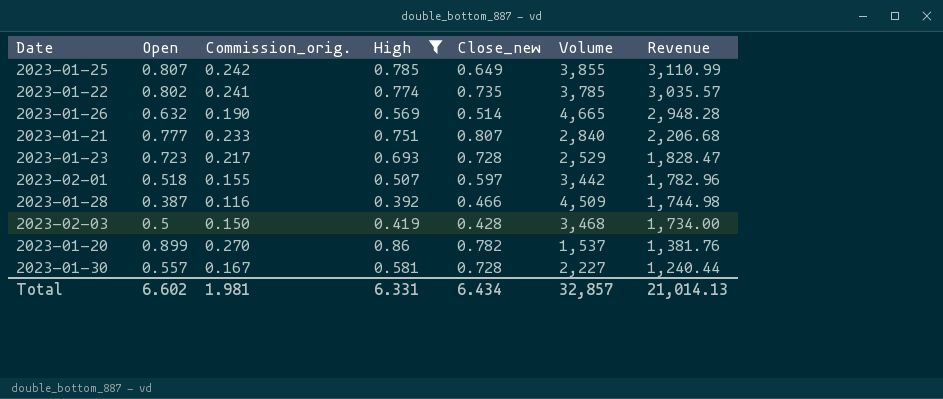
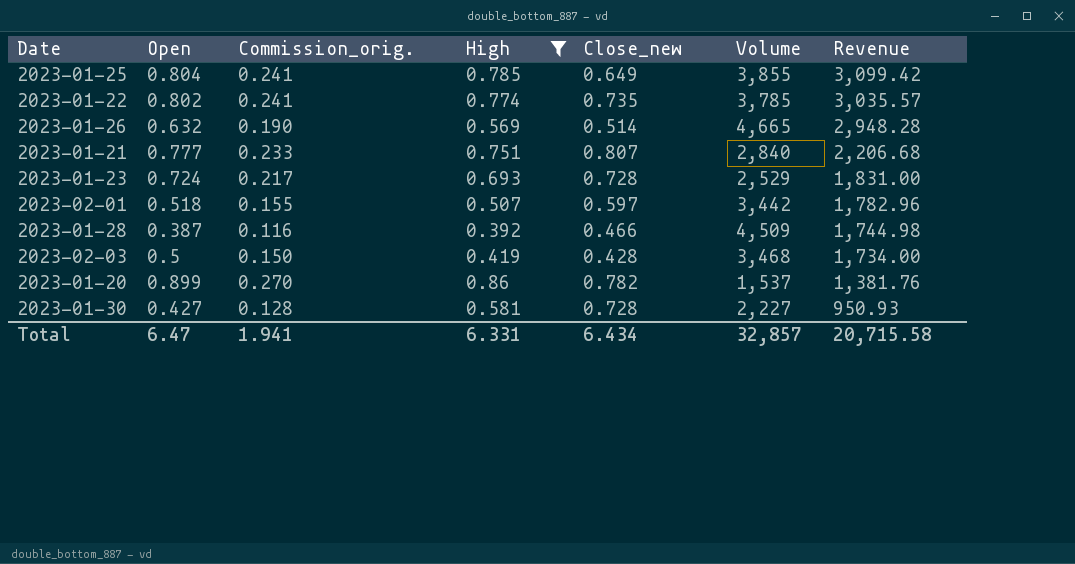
2023-01-25 | Open: 0.807 -> 0.804
2023-01-25 | Commission_orig.: 0.242 -> 0.241
2023-01-25 | Revenue: 3,110.99 -> 3,099.42
2023-01-23 | Open: 0.723 -> 0.724
2023-01-23 | Revenue: 1,828.47 -> 1,831.00
2023-01-30 | Open: 0.557 -> 0.427
2023-01-30 | Commission_orig.: 0.167 -> 0.128
2023-01-30 | Revenue: 1,240.44 -> 950.93
Total | Open: 6.602 -> 6.47
Total | Commission_orig.: 1.981 -> 1.941
Total | Revenue: 21,014.13 -> 20,715.58

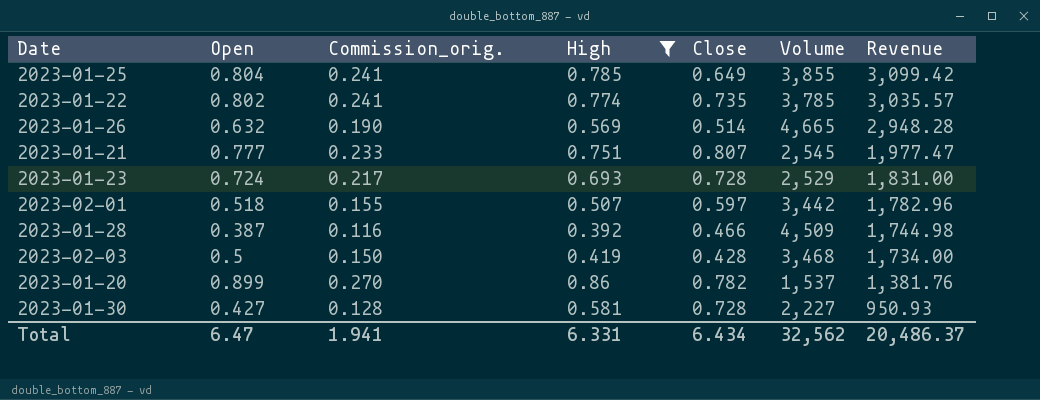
column name: Close_new -> Close
2023-01-21 | Volume: 2,840 -> 2,545
2023-01-21 | Revenue: 2,206.68 -> 1,977.47
Total | Volume: 32,857 -> 32,562
Total | Revenue: 20,715.58 -> 20,486.37

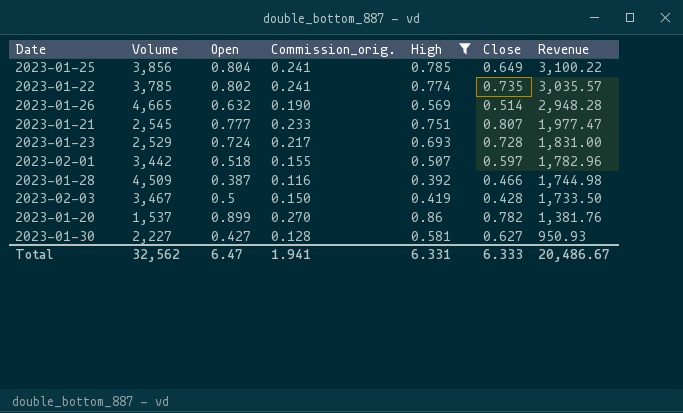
column Volume | position: 6 -> 2
2023-01-25 | Volume: 3,855 -> 3,856
2023-01-25 | Revenue: 3,099.42 -> 3,100.22
2023-02-03 | Volume: 3,468 -> 3,467
2023-02-03 | Revenue: 1,734.00 -> 1,733.50
2023-01-30 | Close: 0.728 -> 0.627
Total | Close: 6.434 -> 6.333
Total | Revenue: 20,486.37 -> 20,486.67

